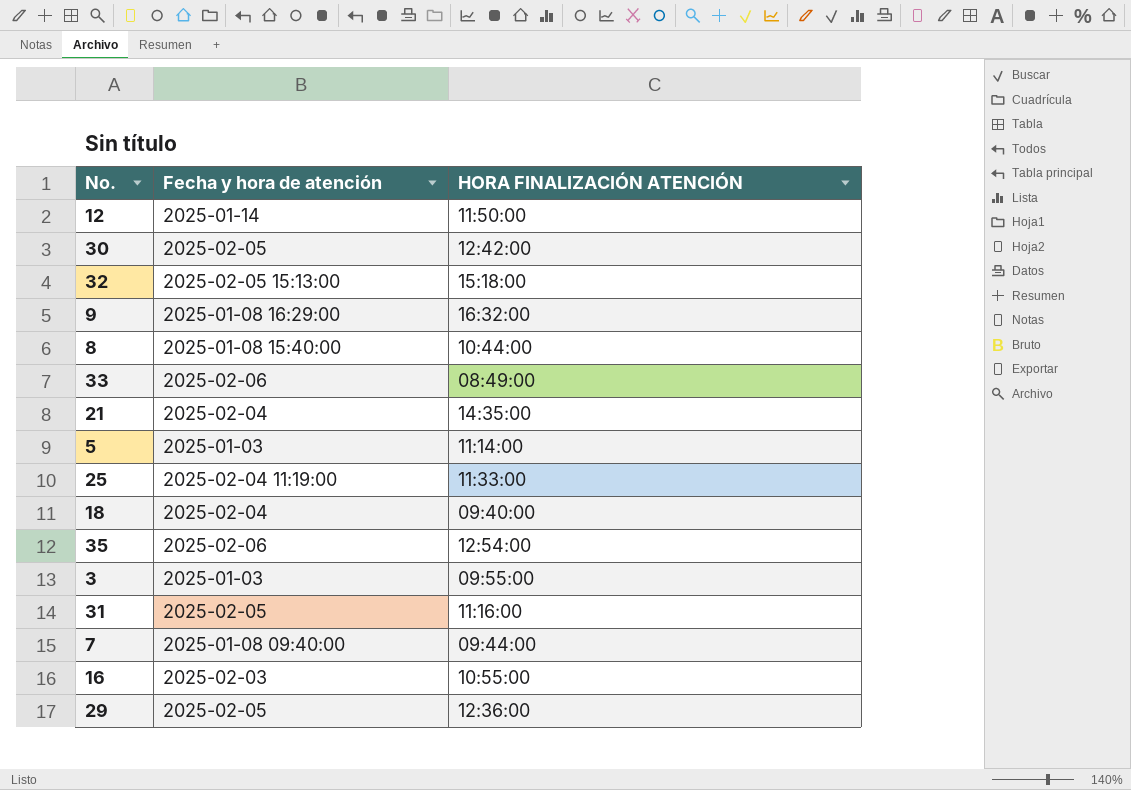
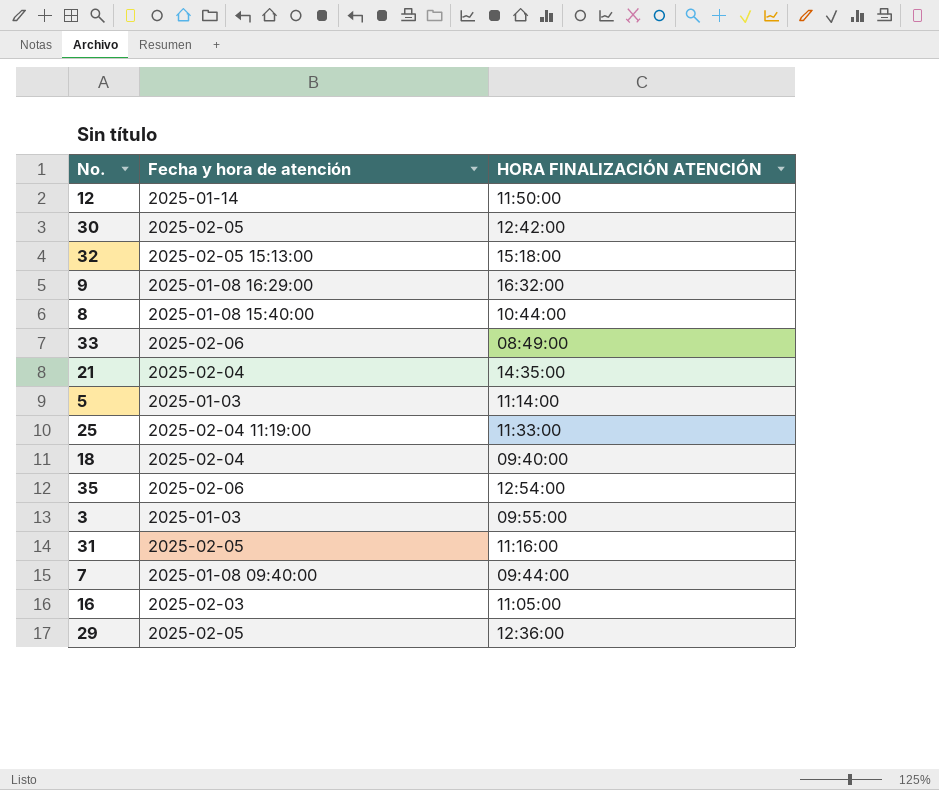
16 | HORA FINALIZACIÓN ATENCIÓN: 10:55:00 -> 11:05:00

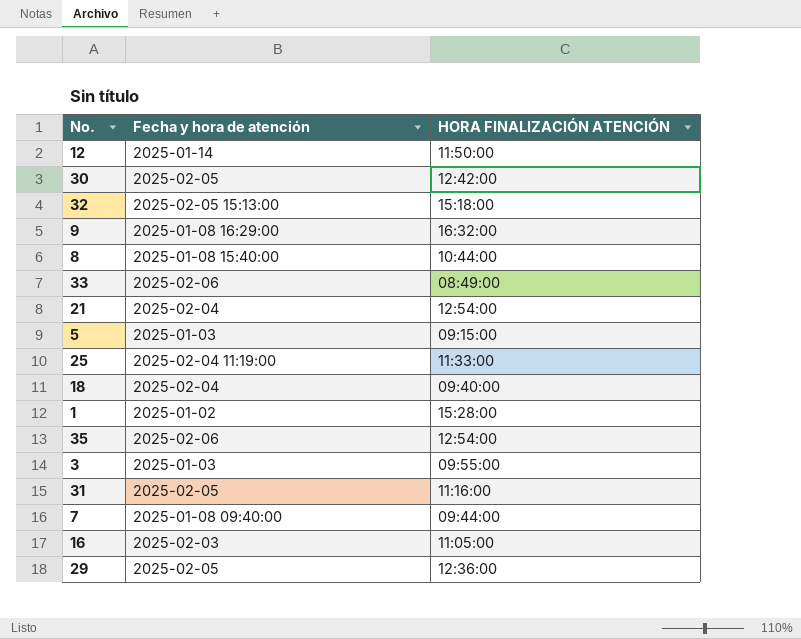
21 | HORA FINALIZACIÓN ATENCIÓN: 14:35:00 -> 12:54:00
5 | HORA FINALIZACIÓN ATENCIÓN: 11:14:00 -> 09:15:00
row 1: none -> 2025-01-02 | 15:28:00

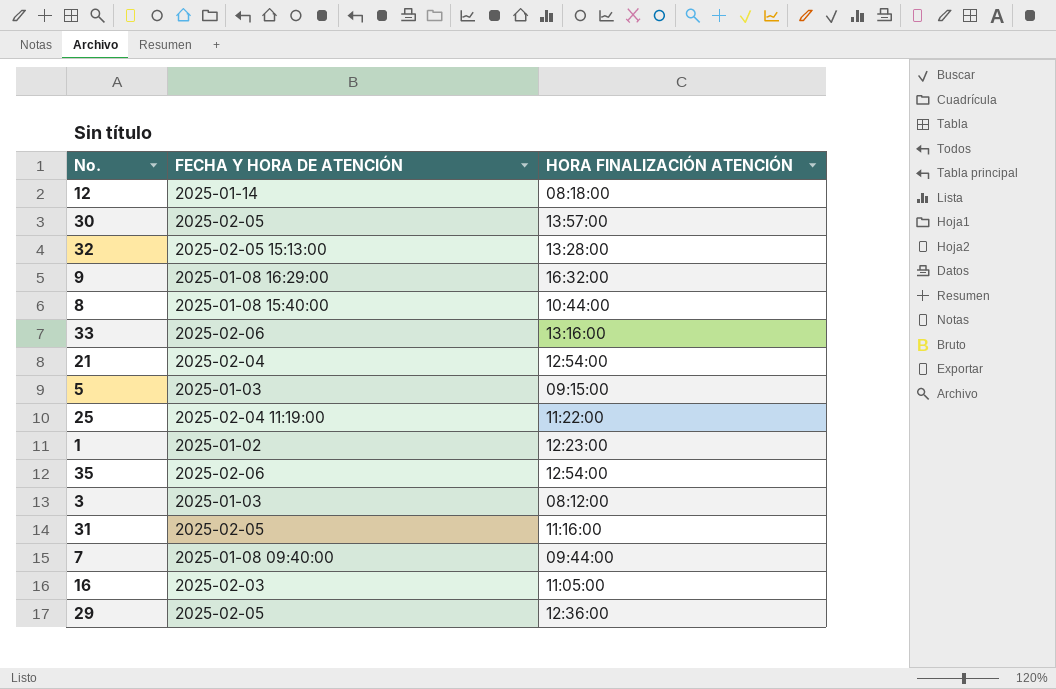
column name: Fecha y hora de atención -> FECHA Y HORA DE ATENCIÓN
row 18: 2025-02-04 | 09:40:00 -> none
12 | HORA FINALIZACIÓN ATENCIÓN: 11:50:00 -> 08:18:00
30 | HORA FINALIZACIÓN ATENCIÓN: 12:42:00 -> 13:57:00
32 | HORA FINALIZACIÓN ATENCIÓN: 15:18:00 -> 13:28:00
33 | HORA FINALIZACIÓN ATENCIÓN: 08:49:00 -> 13:16:00
25 | HORA FINALIZACIÓN ATENCIÓN: 11:33:00 -> 11:22:00
1 | HORA FINALIZACIÓN ATENCIÓN: 15:28:00 -> 12:23:00
3 | HORA FINALIZACIÓN ATENCIÓN: 09:55:00 -> 08:12:00

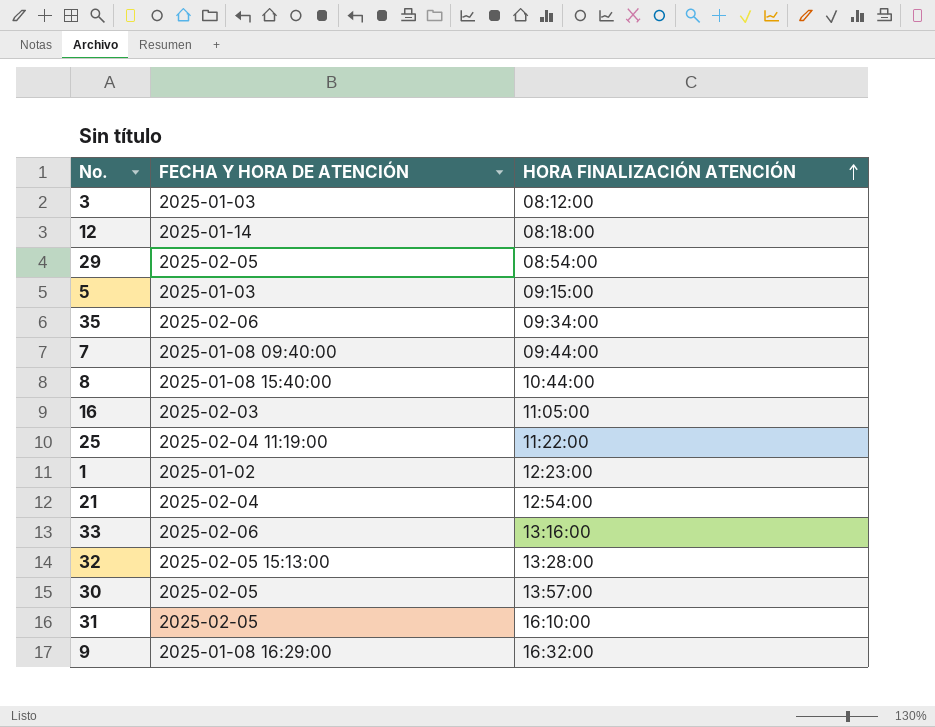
row order: none -> HORA FINALIZACIÓN ATENCIÓN ascending
29 | HORA FINALIZACIÓN ATENCIÓN: 12:36:00 -> 08:54:00
35 | HORA FINALIZACIÓN ATENCIÓN: 12:54:00 -> 09:34:00
31 | HORA FINALIZACIÓN ATENCIÓN: 11:16:00 -> 16:10:00

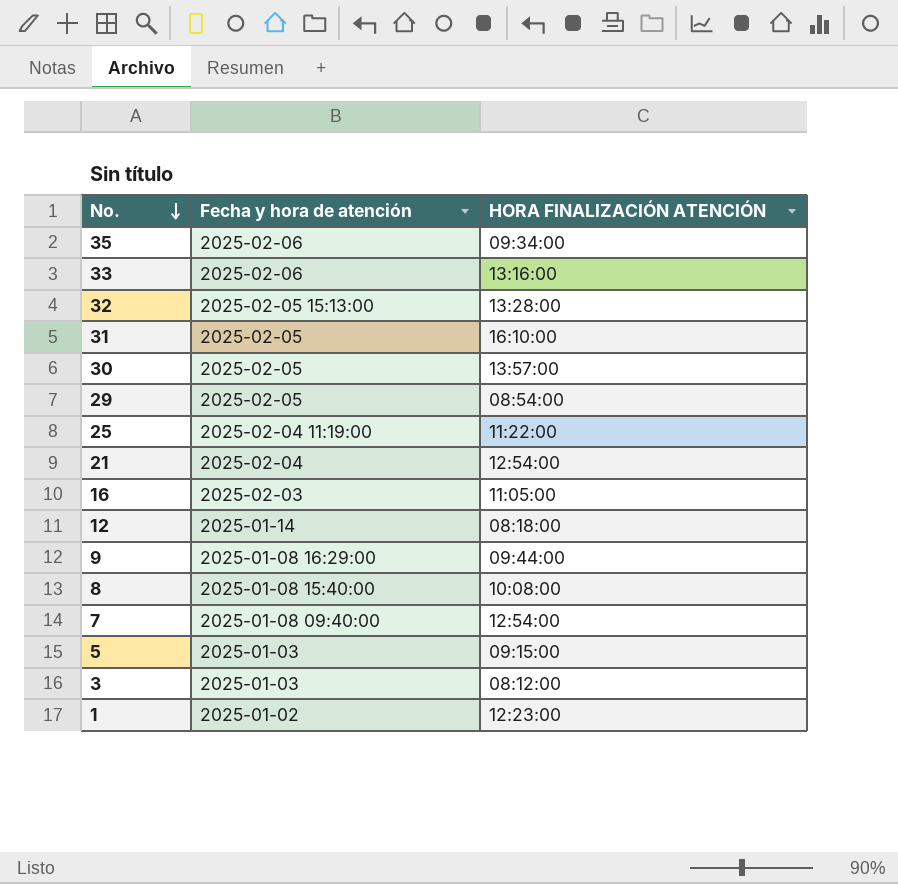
row order: HORA FINALIZACIÓN ATENCIÓN ascending -> No. descending
column name: FECHA Y HORA DE ATENCIÓN -> Fecha y hora de atención
9 | HORA FINALIZACIÓN ATENCIÓN: 16:32:00 -> 09:44:00
8 | HORA FINALIZACIÓN ATENCIÓN: 10:44:00 -> 10:08:00
7 | HORA FINALIZACIÓN ATENCIÓN: 09:44:00 -> 12:54:00

